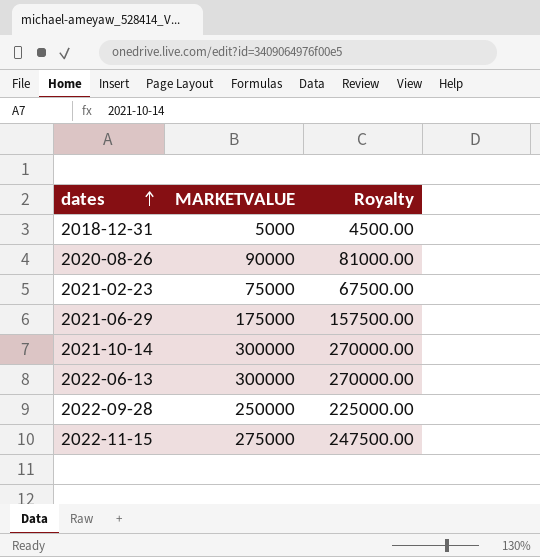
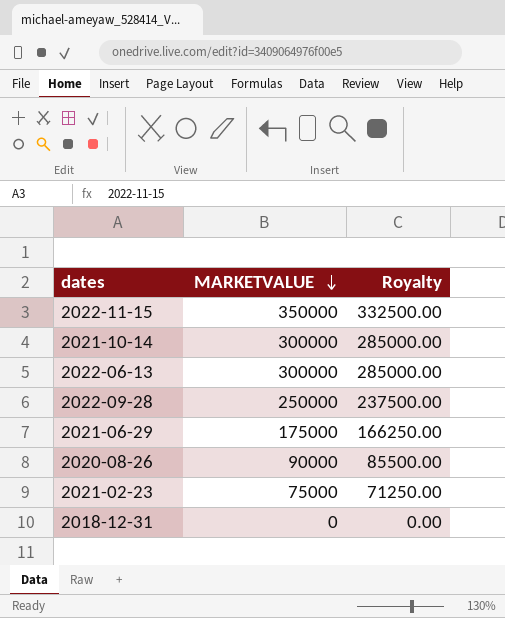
row order: dates ascending -> MARKETVALUE descending
column Royalty | formula: [MARKETVALUE] * 0.9 -> [MARKETVALUE] * 0.95
2022-11-15 | MARKETVALUE: 275000 -> 350000
2018-12-31 | MARKETVALUE: 5000 -> 0

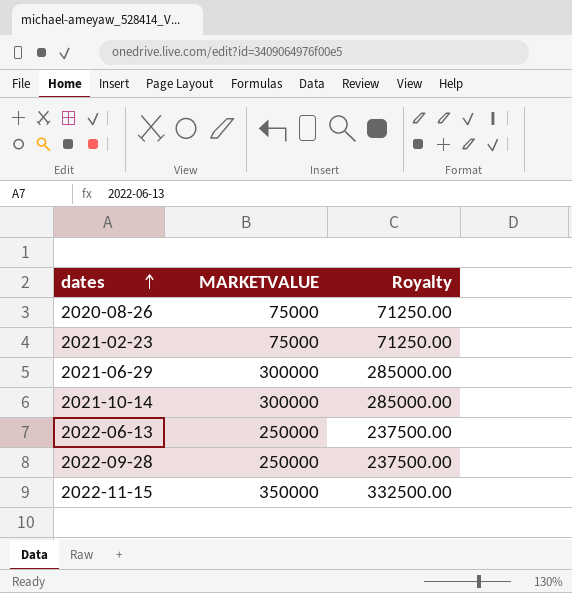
row order: MARKETVALUE descending -> dates ascending
row 2018-12-31: 0 | 0.00 -> none
2020-08-26 | MARKETVALUE: 90000 -> 75000
2020-08-26 | Royalty: 85500.00 -> 71250.00
2021-06-29 | MARKETVALUE: 175000 -> 300000
2021-06-29 | Royalty: 166250.00 -> 285000.00
2022-06-13 | MARKETVALUE: 300000 -> 250000
2022-06-13 | Royalty: 285000.00 -> 237500.00

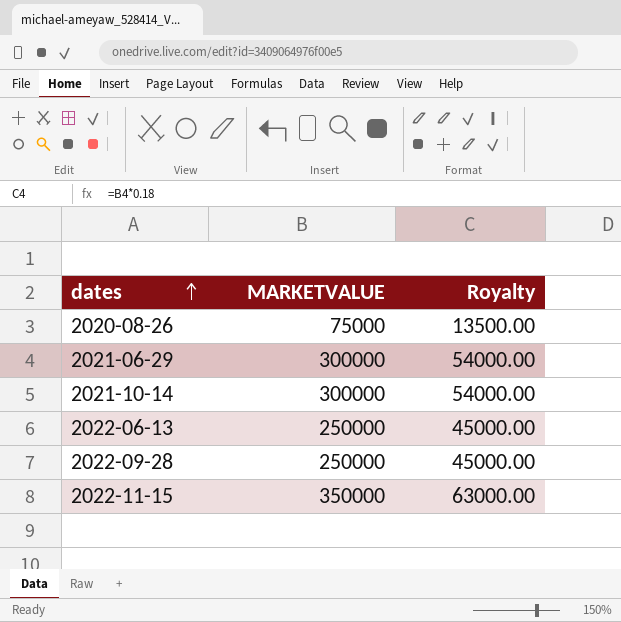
column Royalty | formula: [MARKETVALUE] * 0.95 -> [MARKETVALUE] * 0.18
row 2021-02-23: 75000 | 71250.00 -> none

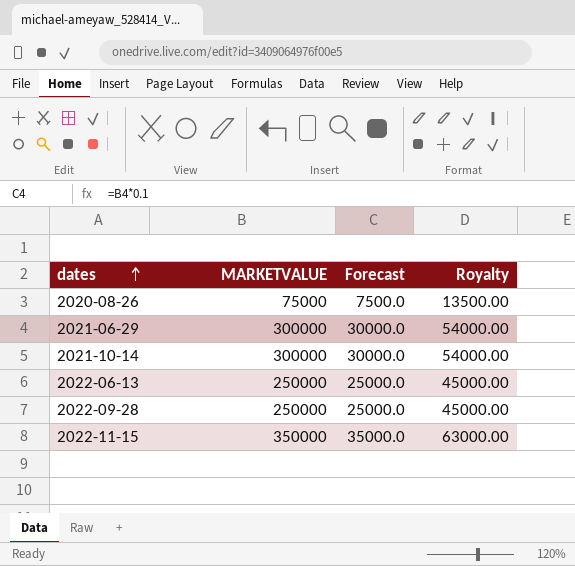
column Forecast | formula: none -> [MARKETVALUE] * 0.1

